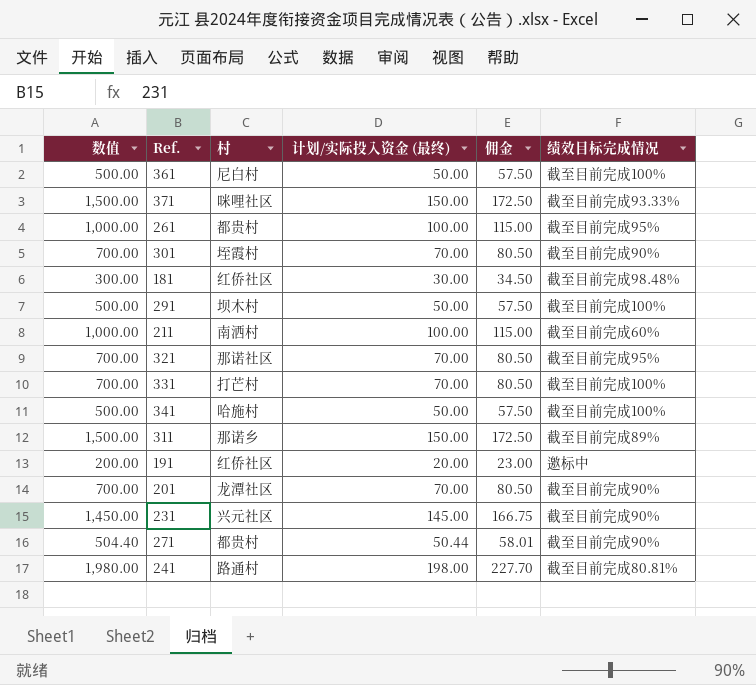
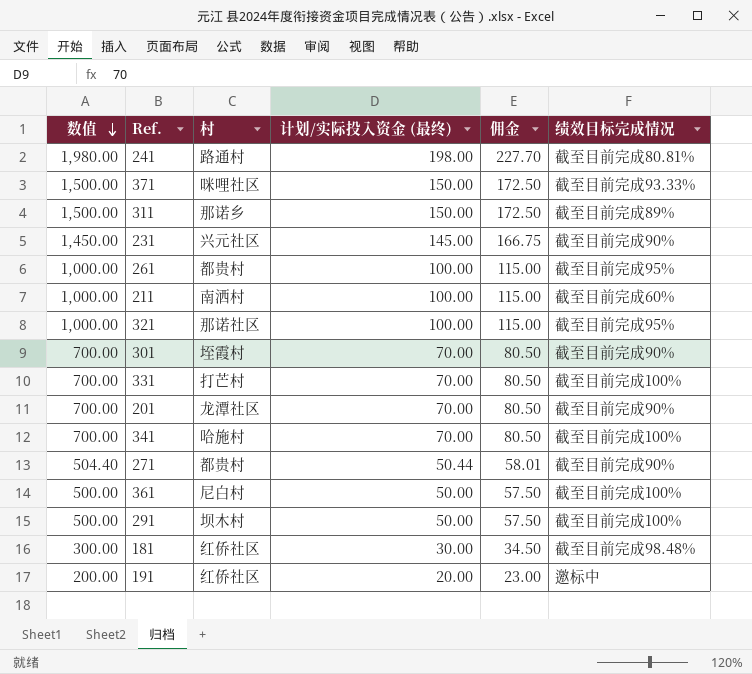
row order: none -> 数值 descending
321 | 数值: 700.00 -> 1,000.00
321 | 计划/实际投入资金 (最终): 70.00 -> 100.00
321 | 佣金: 80.50 -> 115.00
341 | 数值: 500.00 -> 700.00
341 | 计划/实际投入资金 (最终): 50.00 -> 70.00
341 | 佣金: 57.50 -> 80.50

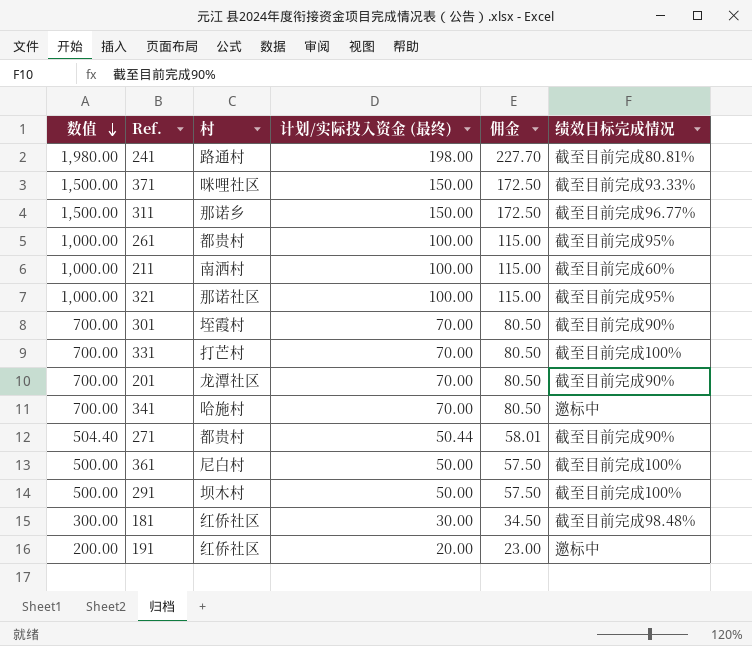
row 231: 1,450.00 | 兴元社区 | 145.00 | 166.75 | 截至目前完成90% -> none
311 | 绩效目标完成情况: 截至目前完成89% -> 截至目前完成96.77%
341 | 绩效目标完成情况: 截至目前完成100% -> 邀标中

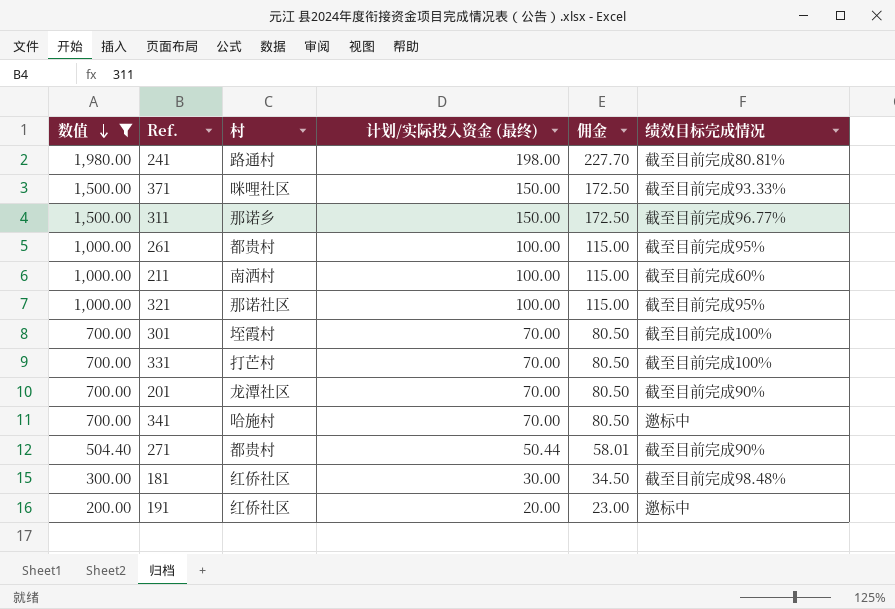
filter: none -> 数值 != 500.00
301 | 绩效目标完成情况: 截至目前完成90% -> 截至目前完成100%

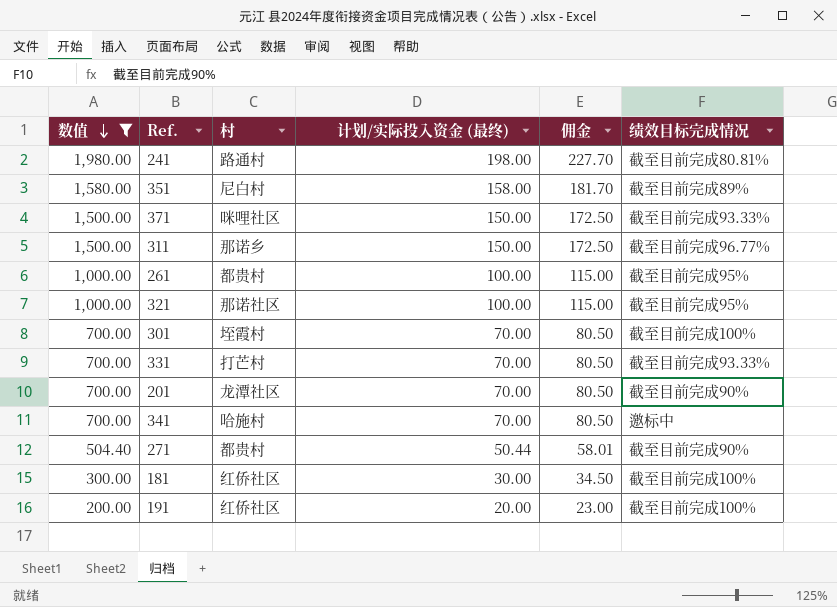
row 211: 1,000.00 | 南洒村 | 100.00 | 115.00 | 截至目前完成60% -> none
row 351: none -> 1,580.00 | 尼白村 | 158.00 | 181.70 | 截至目前完成89%
331 | 绩效目标完成情况: 截至目前完成100% -> 截至目前完成93.33%
181 | 绩效目标完成情况: 截至目前完成98.48% -> 截至目前完成100%
191 | 绩效目标完成情况: 邀标中 -> 截至目前完成100%

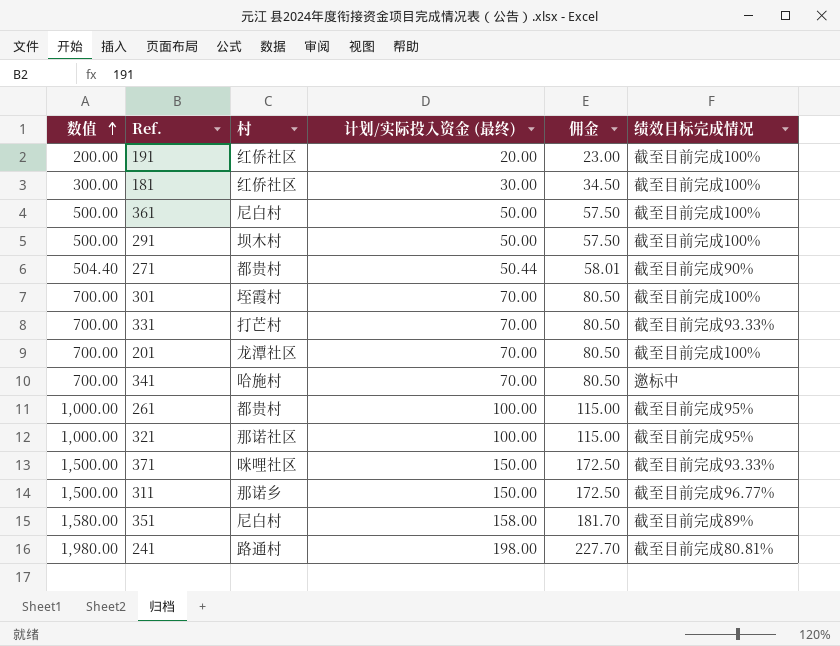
filter: 数值 != 500.00 -> none
row order: 数值 descending -> 数值 ascending
201 | 绩效目标完成情况: 截至目前完成90% -> 截至目前完成100%

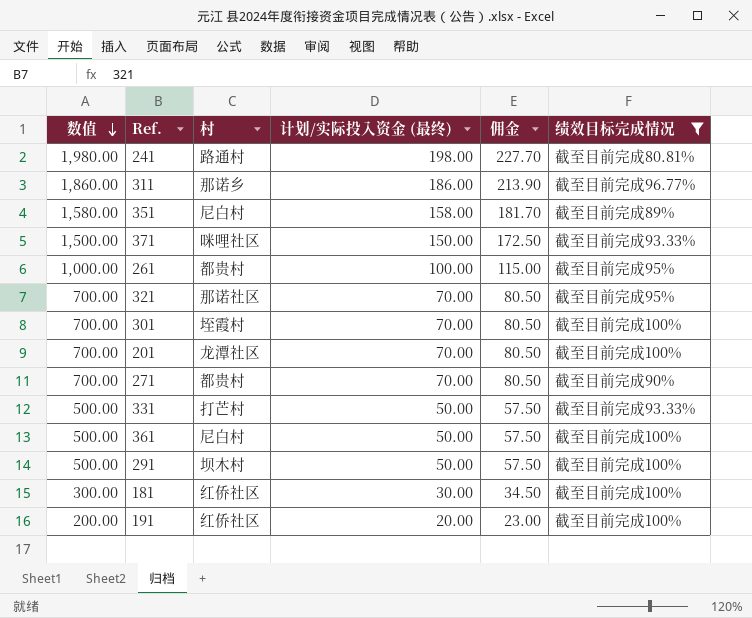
filter: none -> 绩效目标完成情况 != 邀标中
row order: 数值 ascending -> 数值 descending
311 | 数值: 1,500.00 -> 1,860.00
311 | 计划/实际投入资金 (最终): 150.00 -> 186.00
311 | 佣金: 172.50 -> 213.90
321 | 数值: 1,000.00 -> 700.00
321 | 计划/实际投入资金 (最终): 100.00 -> 70.00
321 | 佣金: 115.00 -> 80.50
271 | 数值: 504.40 -> 700.00
271 | 计划/实际投入资金 (最终): 50.44 -> 70.00
271 | 佣金: 58.01 -> 80.50
331 | 数值: 700.00 -> 500.00
331 | 计划/实际投入资金 (最终): 70.00 -> 50.00
331 | 佣金: 80.50 -> 57.50

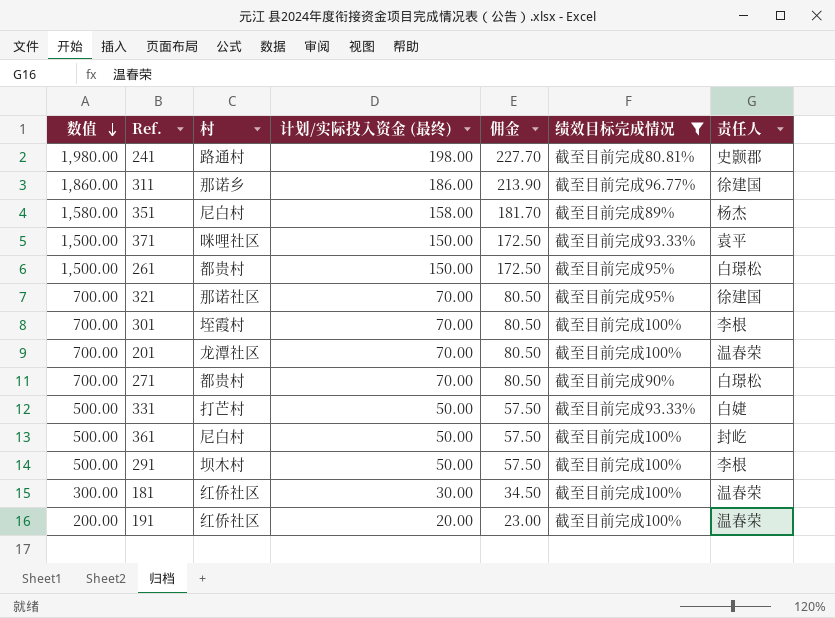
column 责任人 | position: none -> 7
261 | 数值: 1,000.00 -> 1,500.00
261 | 计划/实际投入资金 (最终): 100.00 -> 150.00
261 | 佣金: 115.00 -> 172.50

